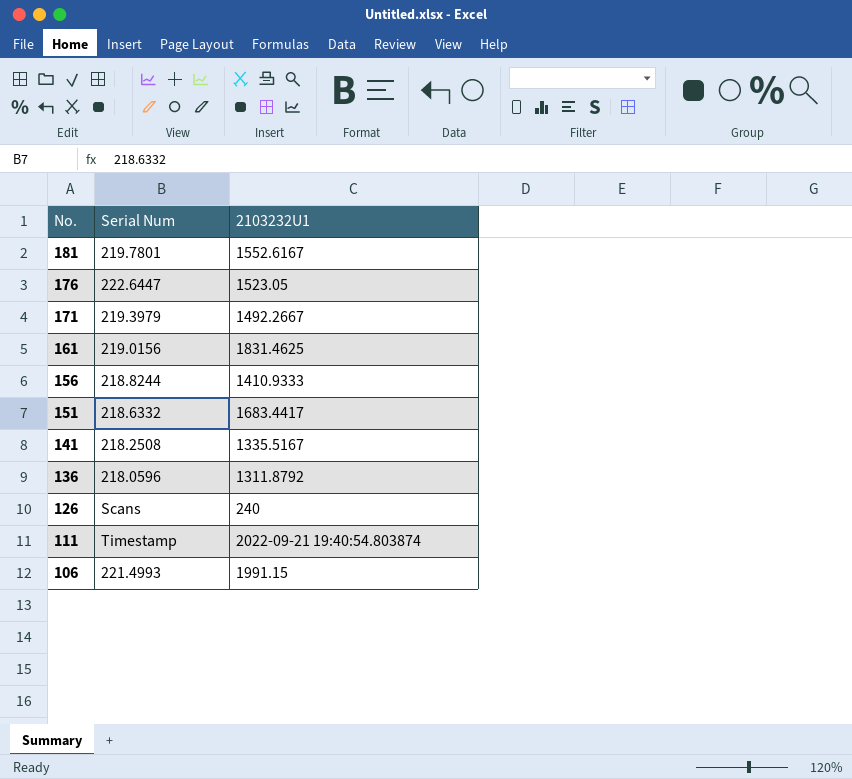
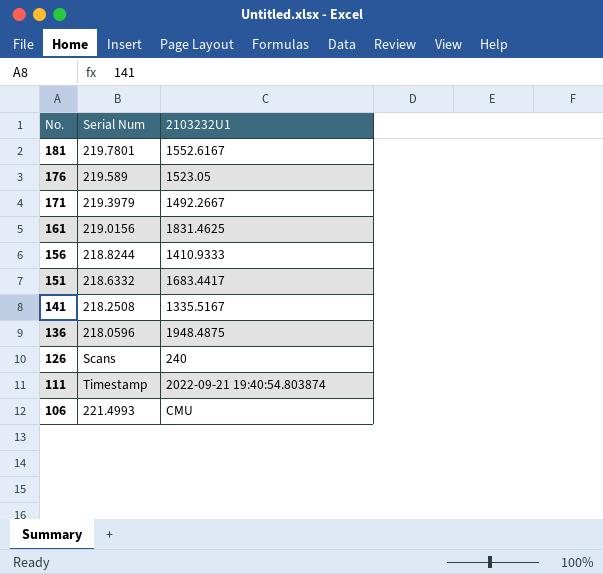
176 | Serial Num: 222.6447 -> 219.589
136 | 2103232U1: 1311.8792 -> 1948.4875
106 | 2103232U1: 1991.15 -> CMU

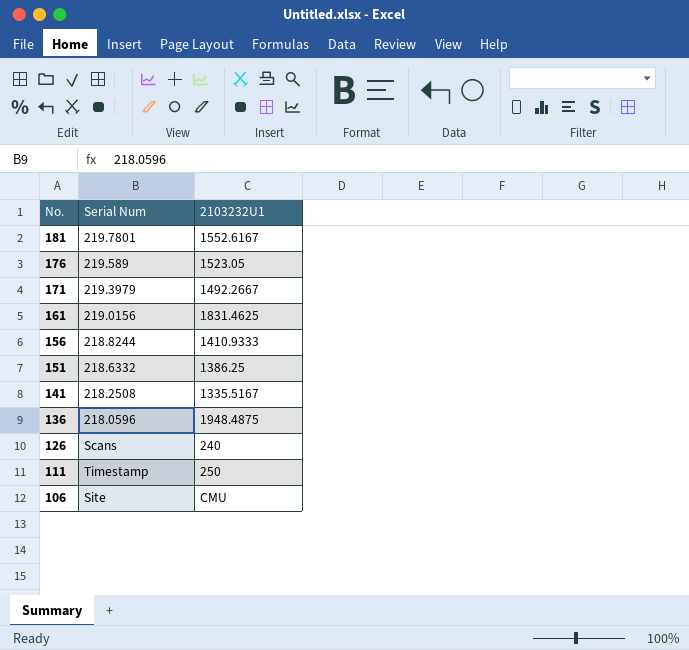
151 | 2103232U1: 1683.4417 -> 1386.25
111 | 2103232U1: 2022-09-21 19:40:54.803874 -> 250
106 | Serial Num: 221.4993 -> Site

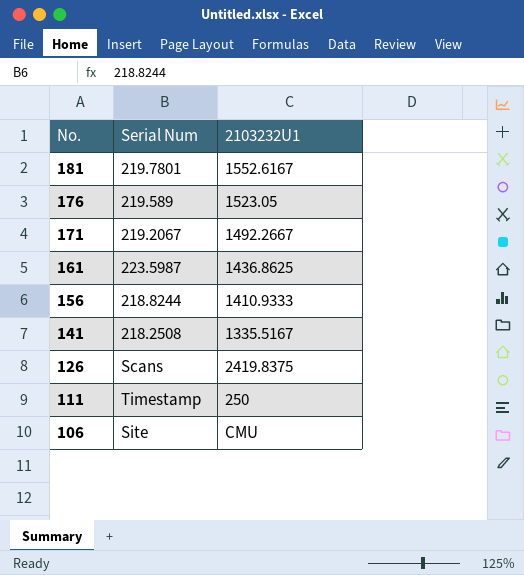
row 151: 218.6332 | 1386.25 -> none
row 136: 218.0596 | 1948.4875 -> none
171 | Serial Num: 219.3979 -> 219.2067
161 | Serial Num: 219.0156 -> 223.5987
161 | 2103232U1: 1831.4625 -> 1436.8625
126 | 2103232U1: 240 -> 2419.8375

